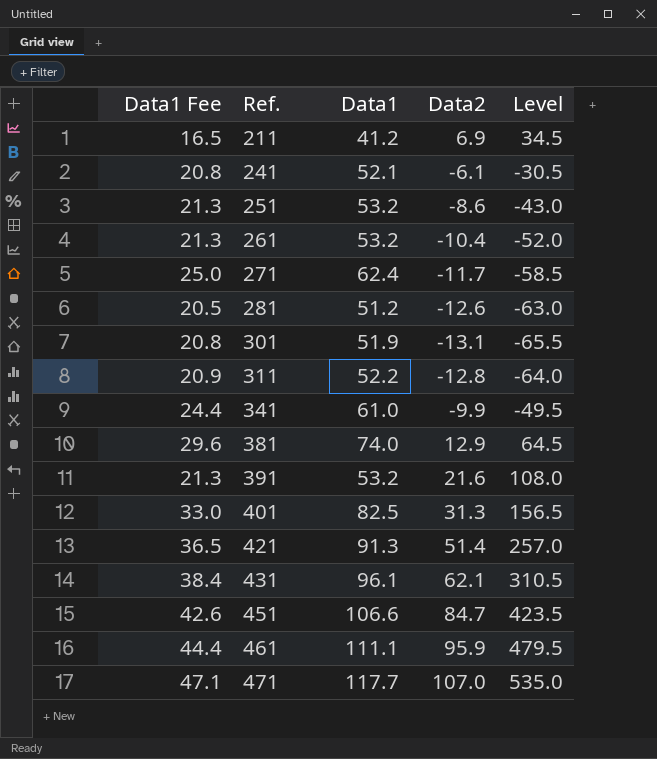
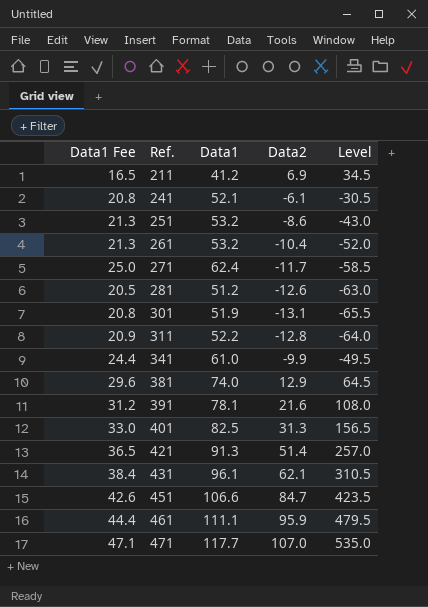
391 | Data1 Fee: 21.3 -> 31.2
391 | Data1: 53.2 -> 78.1

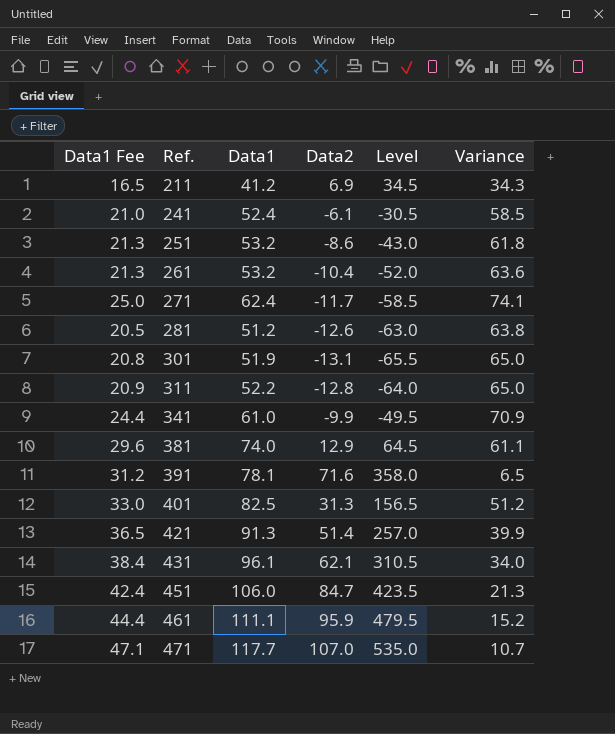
column Variance | formula: none -> [Data1] - [Data2]
241 | Data1 Fee: 20.8 -> 21.0
241 | Data1: 52.1 -> 52.4
391 | Data2: 21.6 -> 71.6
391 | Level: 108.0 -> 358.0
451 | Data1 Fee: 42.6 -> 42.4
451 | Data1: 106.6 -> 106.0

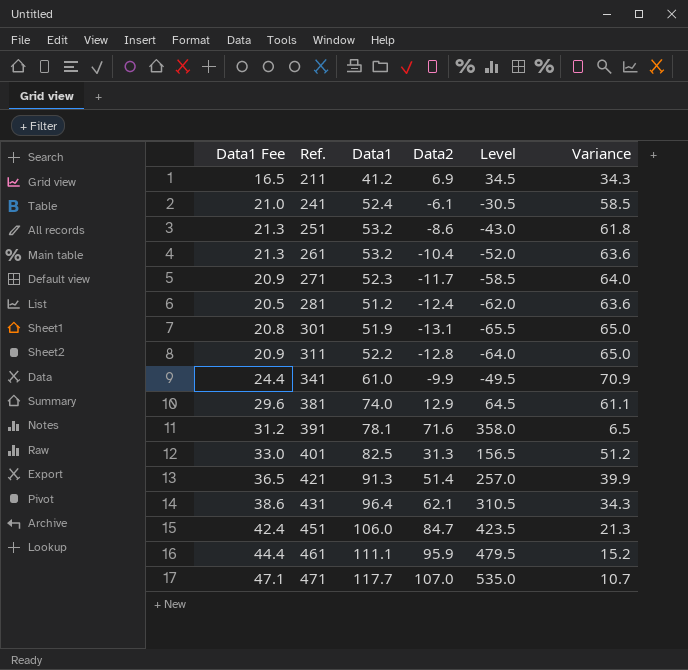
271 | Data1 Fee: 25.0 -> 20.9
271 | Data1: 62.4 -> 52.3
271 | Variance: 74.1 -> 64.0
281 | Data2: -12.6 -> -12.4
281 | Level: -63.0 -> -62.0
281 | Variance: 63.8 -> 63.6
431 | Data1 Fee: 38.4 -> 38.6
431 | Data1: 96.1 -> 96.4
431 | Variance: 34.0 -> 34.3

